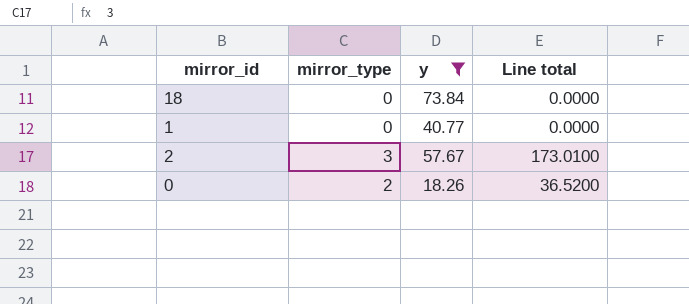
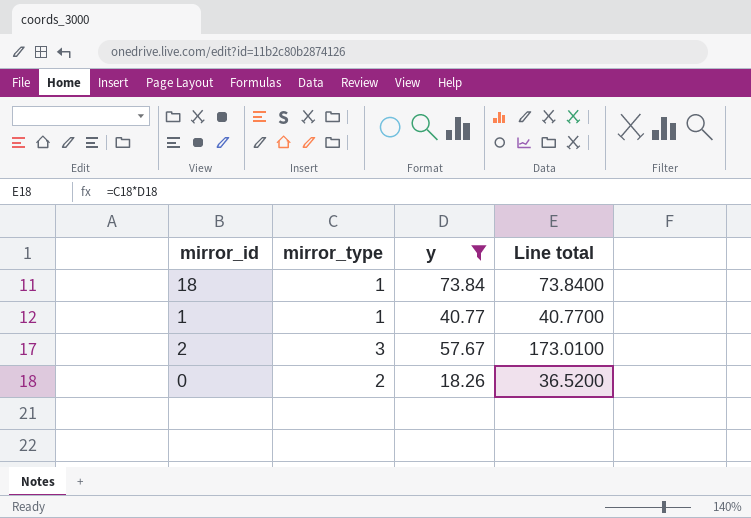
18 | mirror_type: 0 -> 1
18 | Line total: 0.0000 -> 73.8400
1 | mirror_type: 0 -> 1
1 | Line total: 0.0000 -> 40.7700

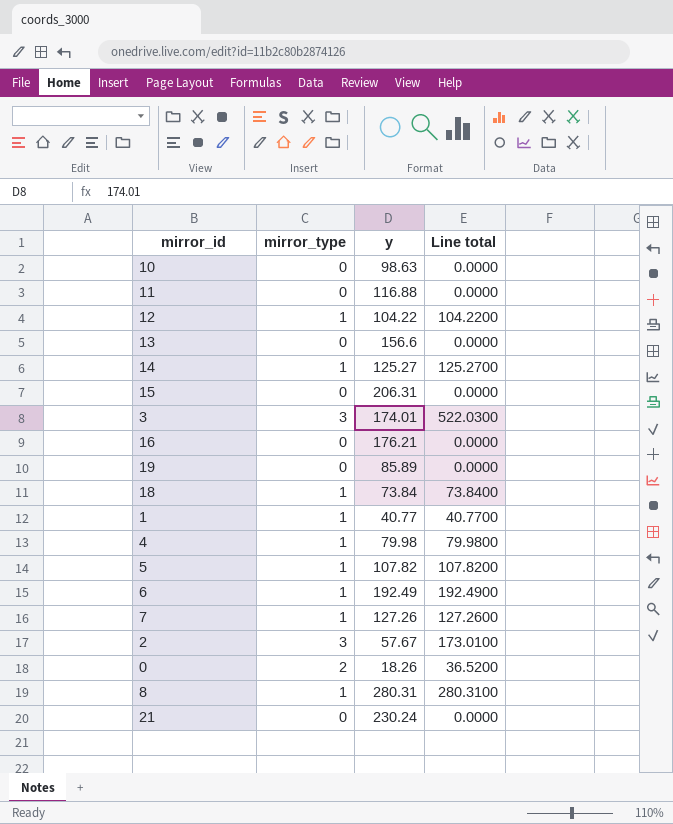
filter: y <= 73.84 -> none

